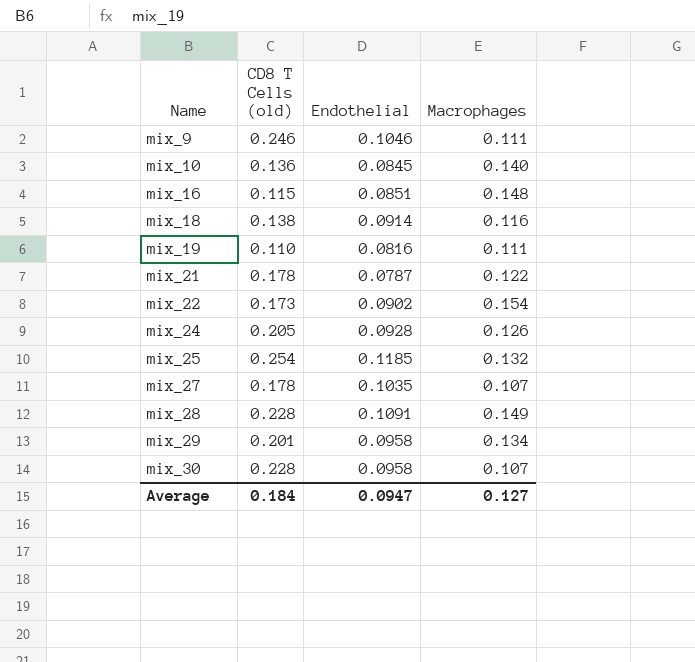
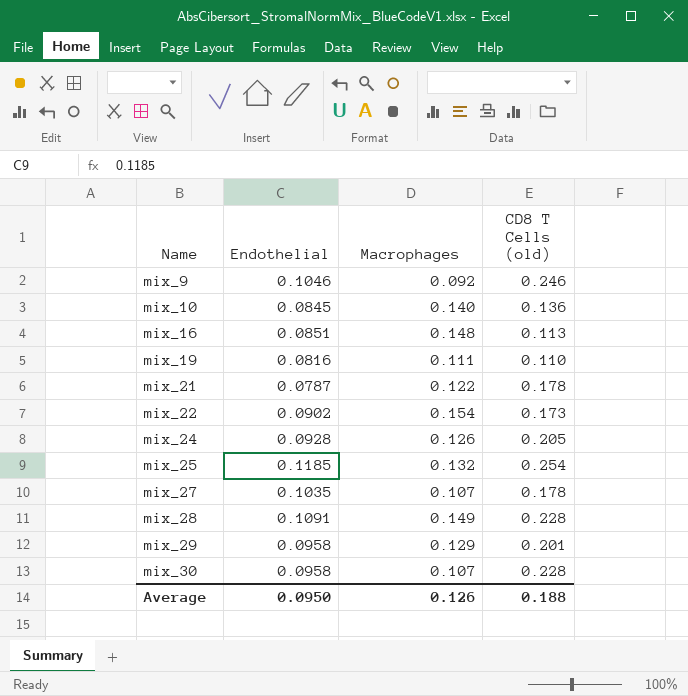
column CD8 T Cells (old) | position: 2 -> 4
row mix_18: 0.138 | 0.0914 | 0.116 -> none
mix_9 | Macrophages: 0.111 -> 0.092
mix_16 | CD8 T Cells (old): 0.115 -> 0.113
mix_29 | Macrophages: 0.134 -> 0.129
Average | Endothelial: 0.0947 -> 0.0950
Average | Macrophages: 0.127 -> 0.126
Average | CD8 T Cells (old): 0.184 -> 0.188

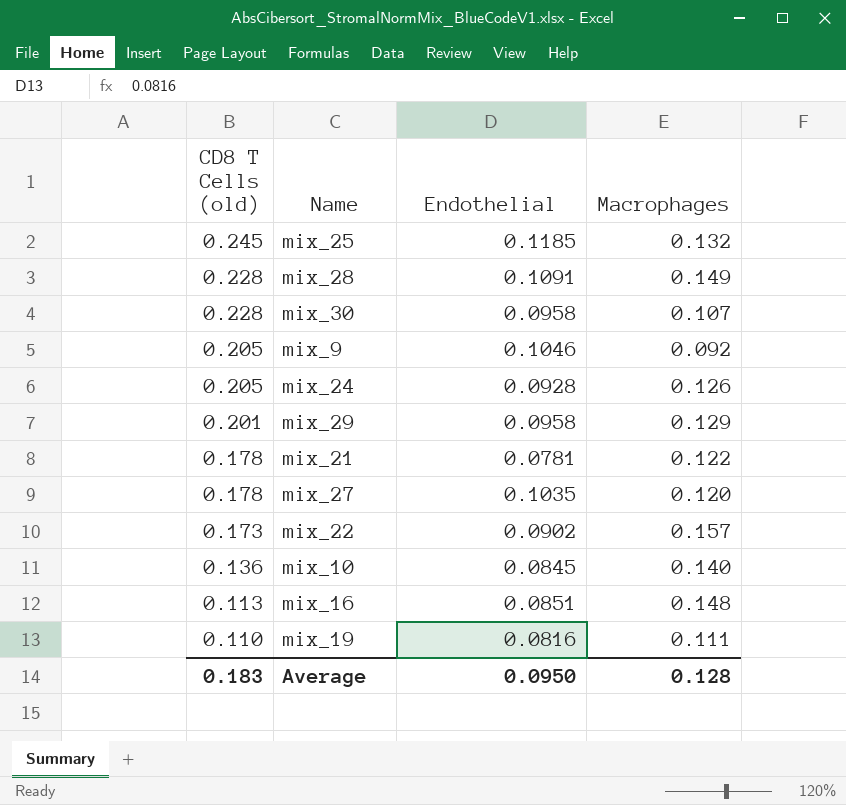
row order: Name ascending -> CD8 T Cells (old) descending
column CD8 T Cells (old) | position: 4 -> 1
mix_25 | CD8 T Cells (old): 0.254 -> 0.245
mix_9 | CD8 T Cells (old): 0.246 -> 0.205
mix_21 | Endothelial: 0.0787 -> 0.0781
mix_27 | Macrophages: 0.107 -> 0.120
mix_22 | Macrophages: 0.154 -> 0.157
Average | CD8 T Cells (old): 0.188 -> 0.183
Average | Macrophages: 0.126 -> 0.128

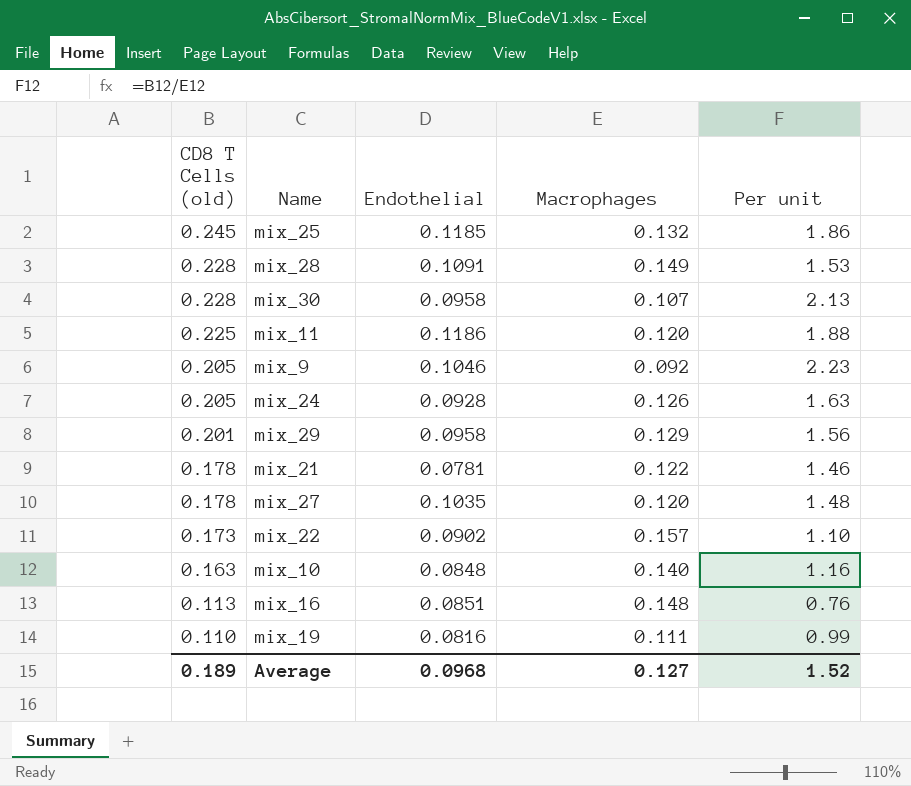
column Per unit | formula: none -> [CD8 T Cells (old)] / [Macrophages]
row mix_11: none -> 0.225 | 0.1186 | 0.120 | 1.88
mix_10 | CD8 T Cells (old): 0.136 -> 0.163
mix_10 | Endothelial: 0.0845 -> 0.0848
Average | CD8 T Cells (old): 0.183 -> 0.189
Average | Endothelial: 0.0950 -> 0.0968
Average | Macrophages: 0.128 -> 0.127

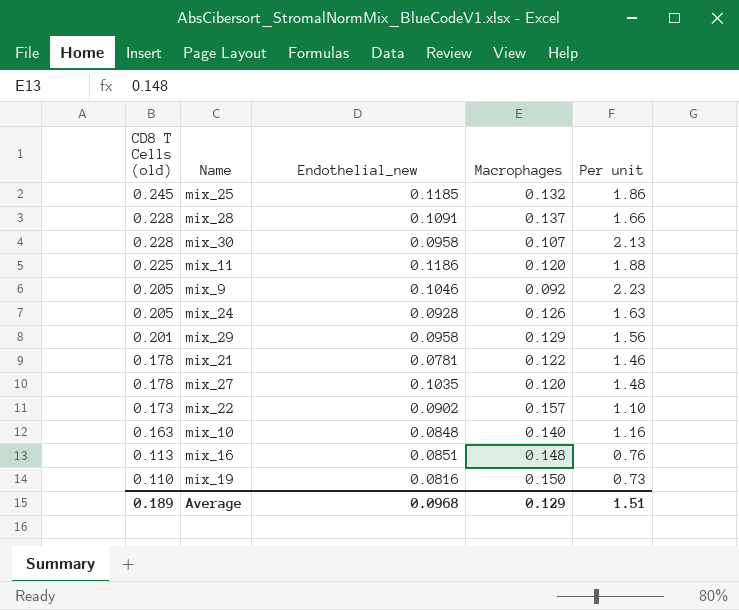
column name: Endothelial -> Endothelial_new
mix_28 | Macrophages: 0.149 -> 0.137
mix_28 | Per unit: 1.53 -> 1.66
mix_19 | Macrophages: 0.111 -> 0.150
mix_19 | Per unit: 0.99 -> 0.73
Average | Macrophages: 0.127 -> 0.129
Average | Per unit: 1.52 -> 1.51

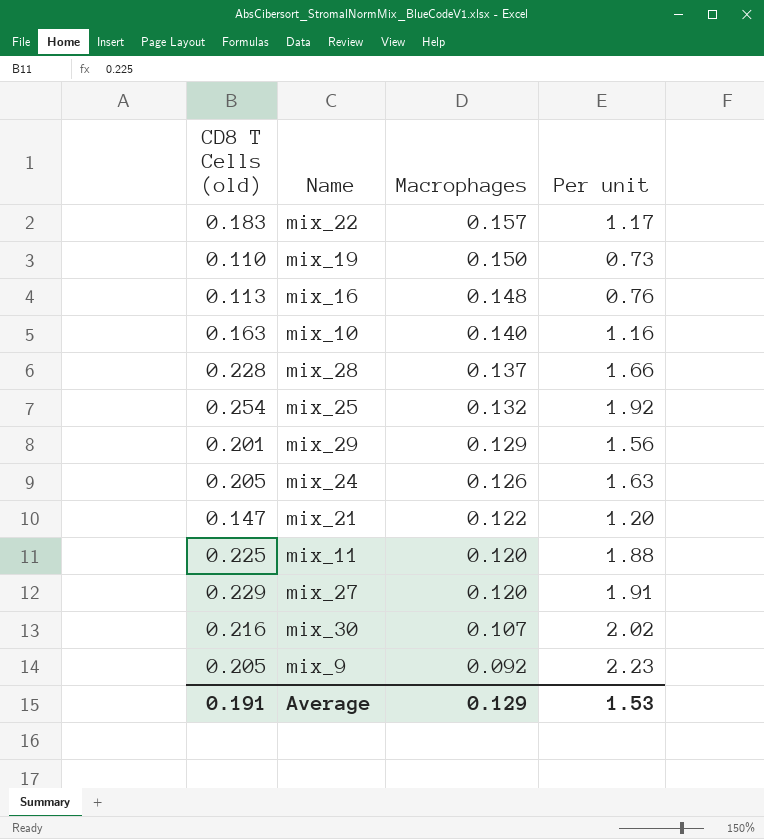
row order: CD8 T Cells (old) descending -> Macrophages descending
column Endothelial_new | position: 3 -> none
mix_22 | CD8 T Cells (old): 0.173 -> 0.183
mix_22 | Per unit: 1.10 -> 1.17
mix_25 | CD8 T Cells (old): 0.245 -> 0.254
mix_25 | Per unit: 1.86 -> 1.92
mix_21 | CD8 T Cells (old): 0.178 -> 0.147
mix_21 | Per unit: 1.46 -> 1.20
mix_27 | CD8 T Cells (old): 0.178 -> 0.229
mix_27 | Per unit: 1.48 -> 1.91
mix_30 | CD8 T Cells (old): 0.228 -> 0.216
mix_30 | Per unit: 2.13 -> 2.02
Average | CD8 T Cells (old): 0.189 -> 0.191
Average | Per unit: 1.51 -> 1.53

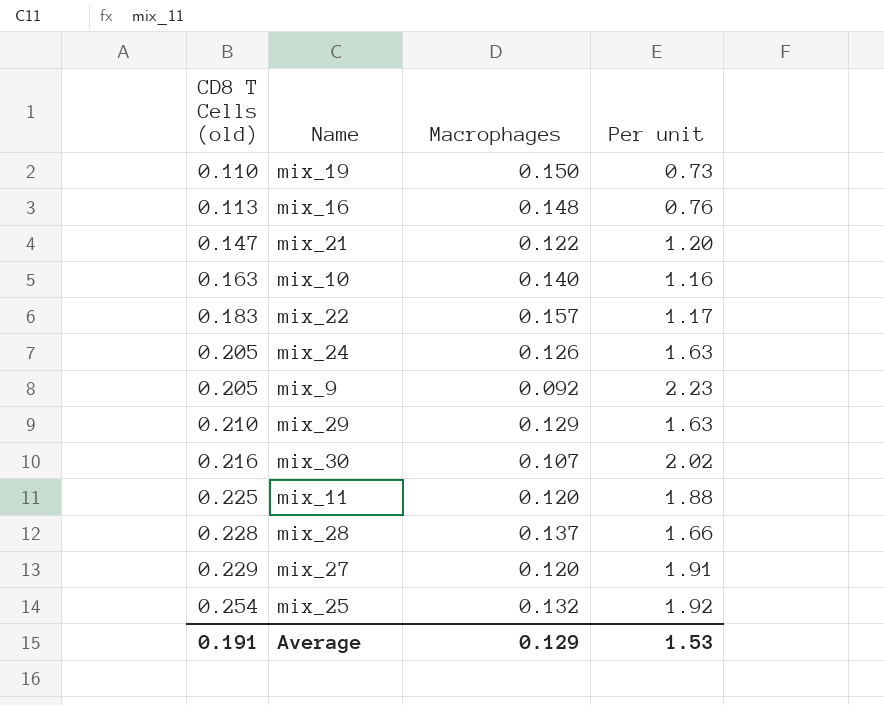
row order: Macrophages descending -> CD8 T Cells (old) ascending
mix_29 | CD8 T Cells (old): 0.201 -> 0.210
mix_29 | Per unit: 1.56 -> 1.63

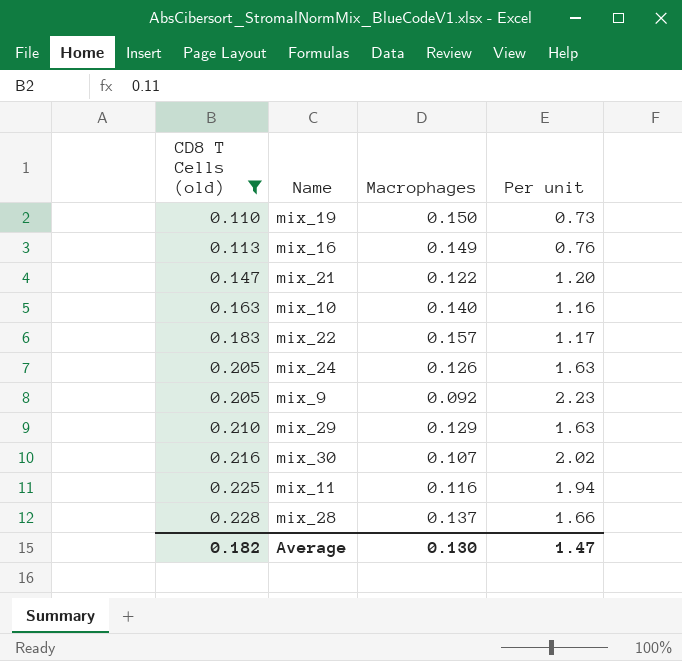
filter: none -> CD8 T Cells (old) <= 0.228
mix_16 | Macrophages: 0.148 -> 0.149
mix_11 | Macrophages: 0.120 -> 0.116
mix_11 | Per unit: 1.88 -> 1.94
Average | CD8 T Cells (old): 0.191 -> 0.182
Average | Macrophages: 0.129 -> 0.130
Average | Per unit: 1.53 -> 1.47

